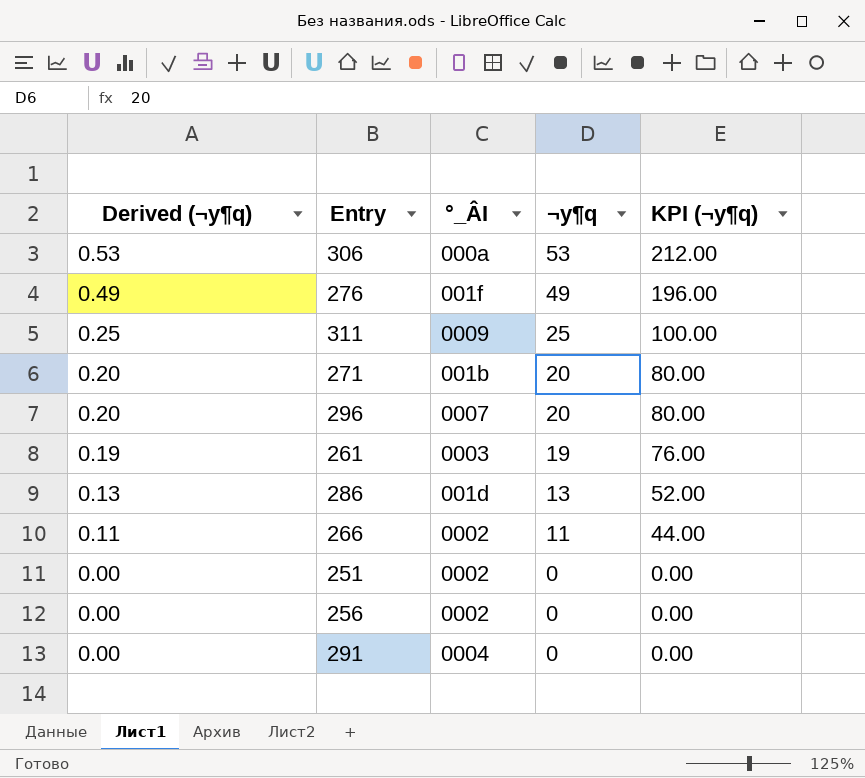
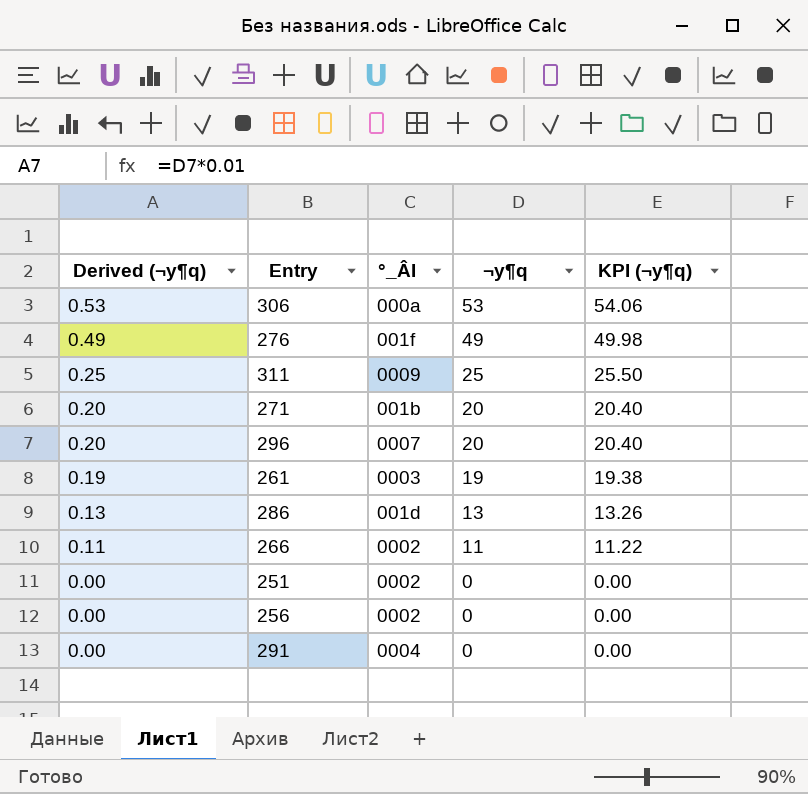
column KPI (¬y¶q) | formula: [¬y¶q] * 4 -> [¬y¶q] * 1.02

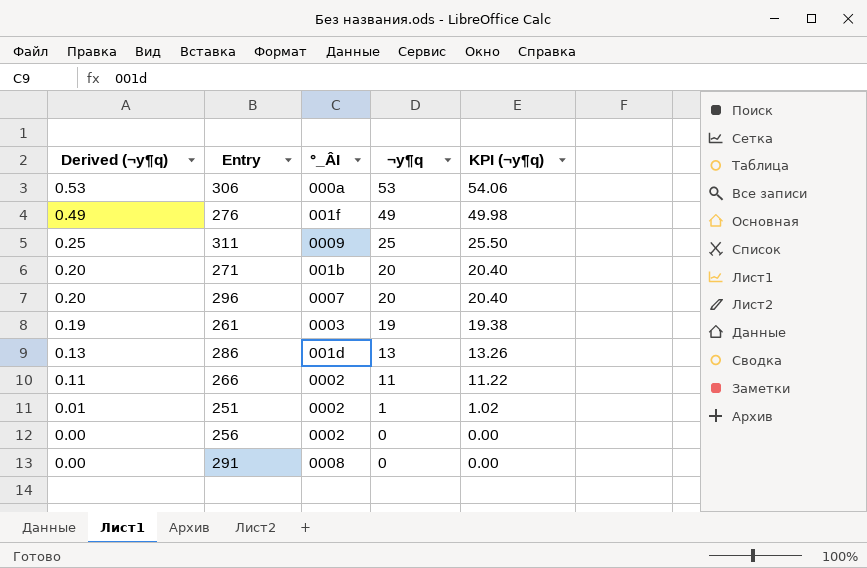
251 | Derived (¬y¶q): 0.00 -> 0.01
251 | ¬y¶q: 0 -> 1
251 | KPI (¬y¶q): 0.00 -> 1.02
291 | °_ÂI: 0004 -> 0008

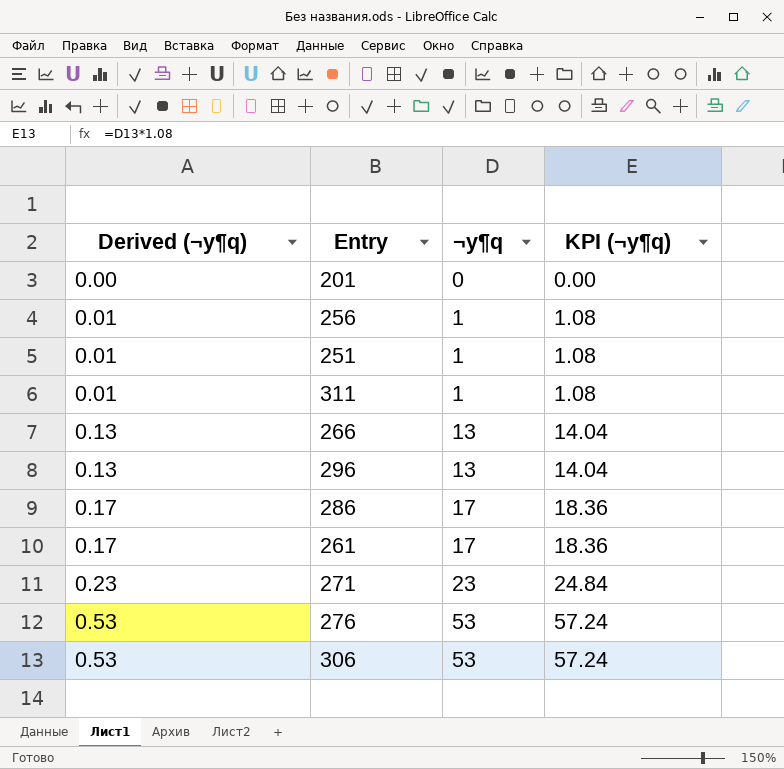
row order: Derived (¬y¶q) descending -> Derived (¬y¶q) ascending
column °_ÂI | position: 3 -> none
column KPI (¬y¶q) | formula: [¬y¶q] * 1.02 -> [¬y¶q] * 1.08
row 291: 0.00 | 0008 | 0 | 0.00 -> none
row 201: none -> 0.00 | 0 | 0.00
256 | Derived (¬y¶q): 0.00 -> 0.01
256 | ¬y¶q: 0 -> 1
311 | Derived (¬y¶q): 0.25 -> 0.01
311 | ¬y¶q: 25 -> 1
266 | Derived (¬y¶q): 0.11 -> 0.13
266 | ¬y¶q: 11 -> 13
296 | Derived (¬y¶q): 0.20 -> 0.13
296 | ¬y¶q: 20 -> 13
286 | Derived (¬y¶q): 0.13 -> 0.17
286 | ¬y¶q: 13 -> 17
261 | Derived (¬y¶q): 0.19 -> 0.17
261 | ¬y¶q: 19 -> 17
271 | Derived (¬y¶q): 0.20 -> 0.23
271 | ¬y¶q: 20 -> 23
276 | Derived (¬y¶q): 0.49 -> 0.53
276 | ¬y¶q: 49 -> 53

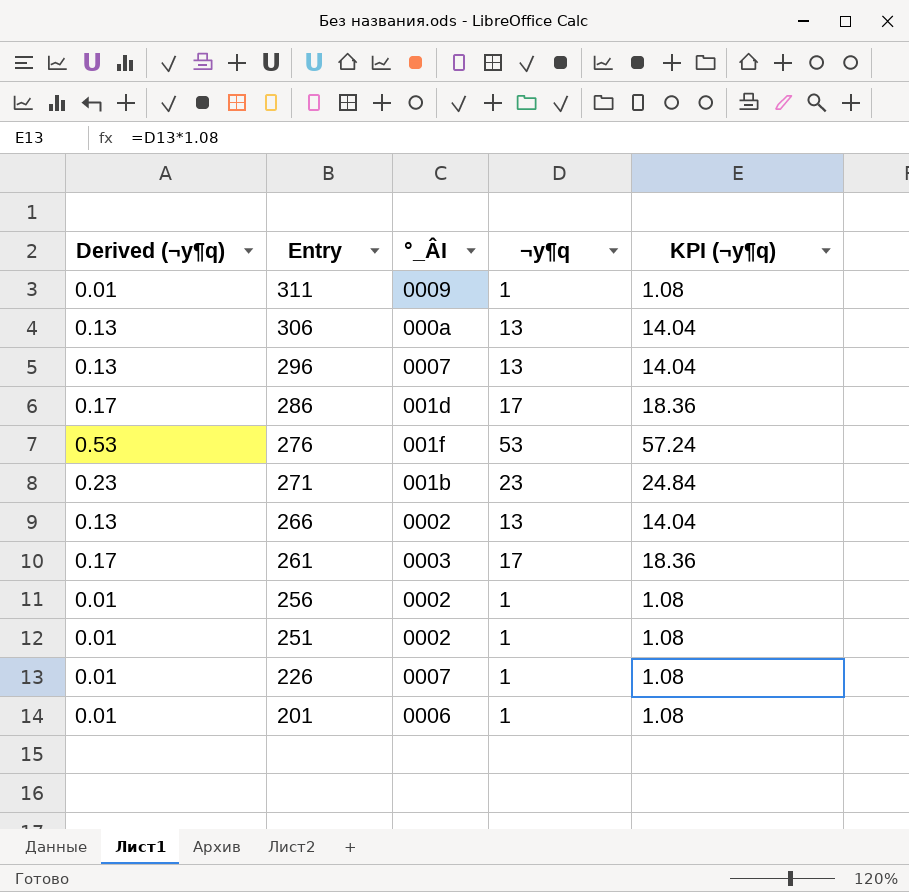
row order: Derived (¬y¶q) ascending -> Entry descending
column °_ÂI | position: none -> 3
306 | Derived (¬y¶q): 0.53 -> 0.13
306 | ¬y¶q: 53 -> 13
306 | KPI (¬y¶q): 57.24 -> 14.04
row 226: none -> 0.01 | 0007 | 1 | 1.08
201 | Derived (¬y¶q): 0.00 -> 0.01
201 | ¬y¶q: 0 -> 1
201 | KPI (¬y¶q): 0.00 -> 1.08

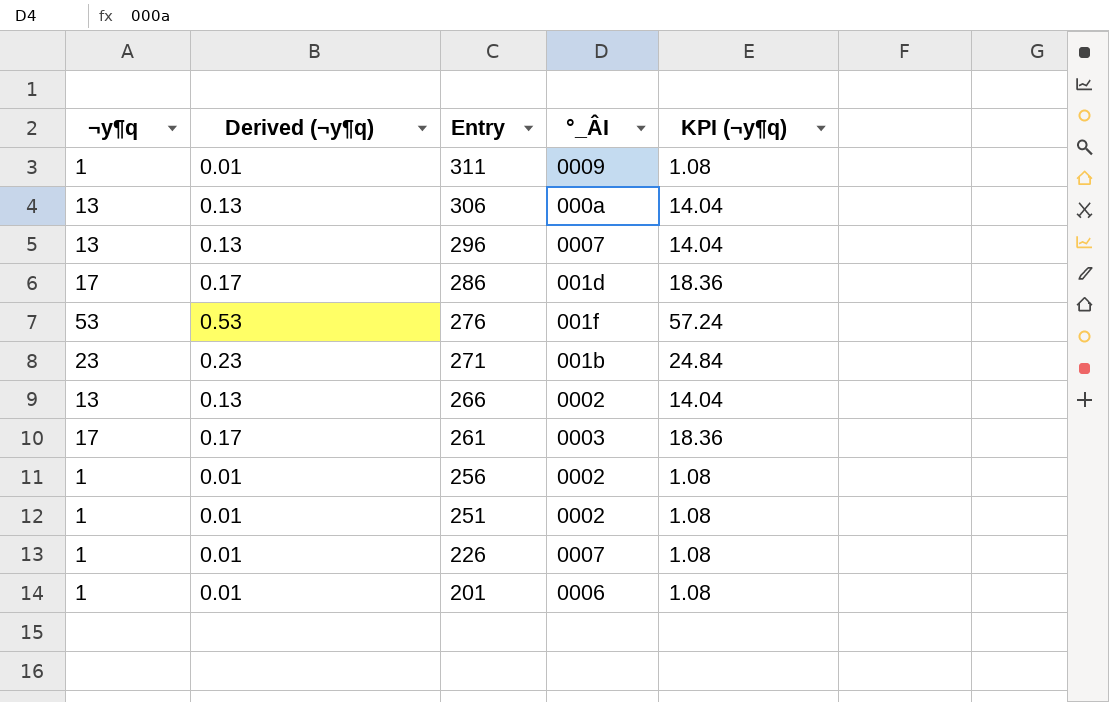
column ¬y¶q | position: 4 -> 1

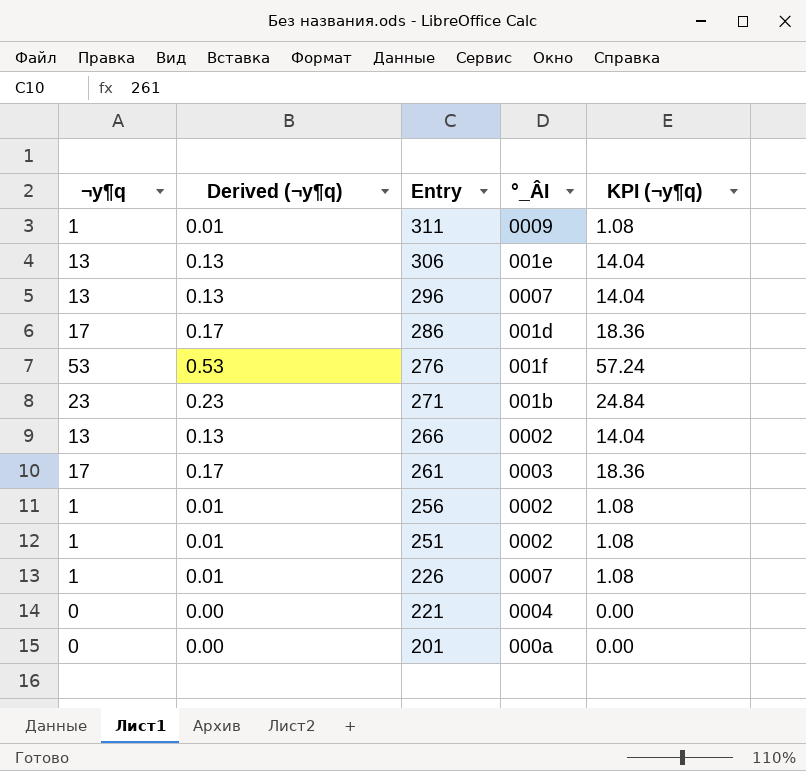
306 | °_ÂI: 000a -> 001e
row 221: none -> 0 | 0.00 | 0004 | 0.00
201 | ¬y¶q: 1 -> 0
201 | Derived (¬y¶q): 0.01 -> 0.00
201 | °_ÂI: 0006 -> 000a
201 | KPI (¬y¶q): 1.08 -> 0.00

